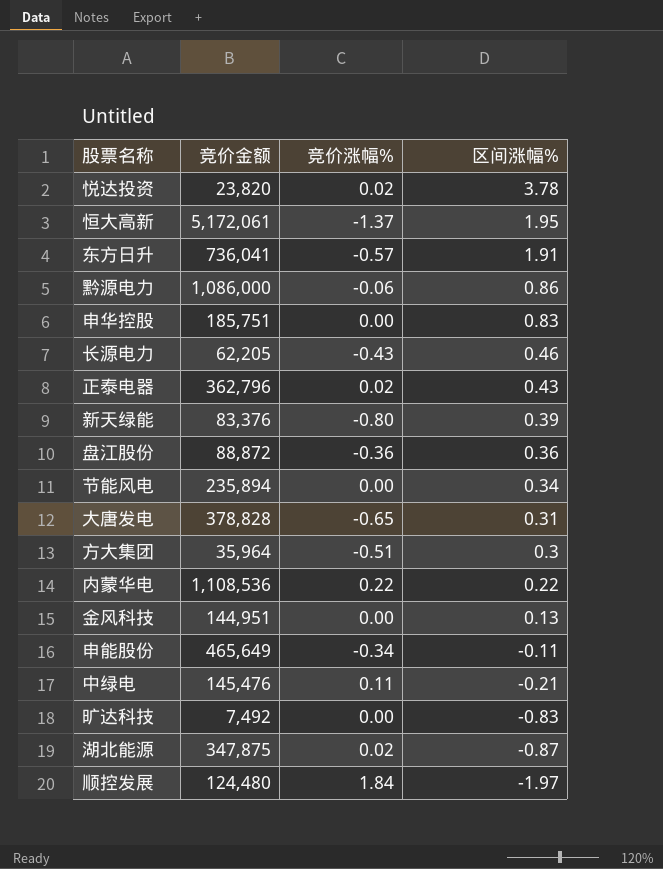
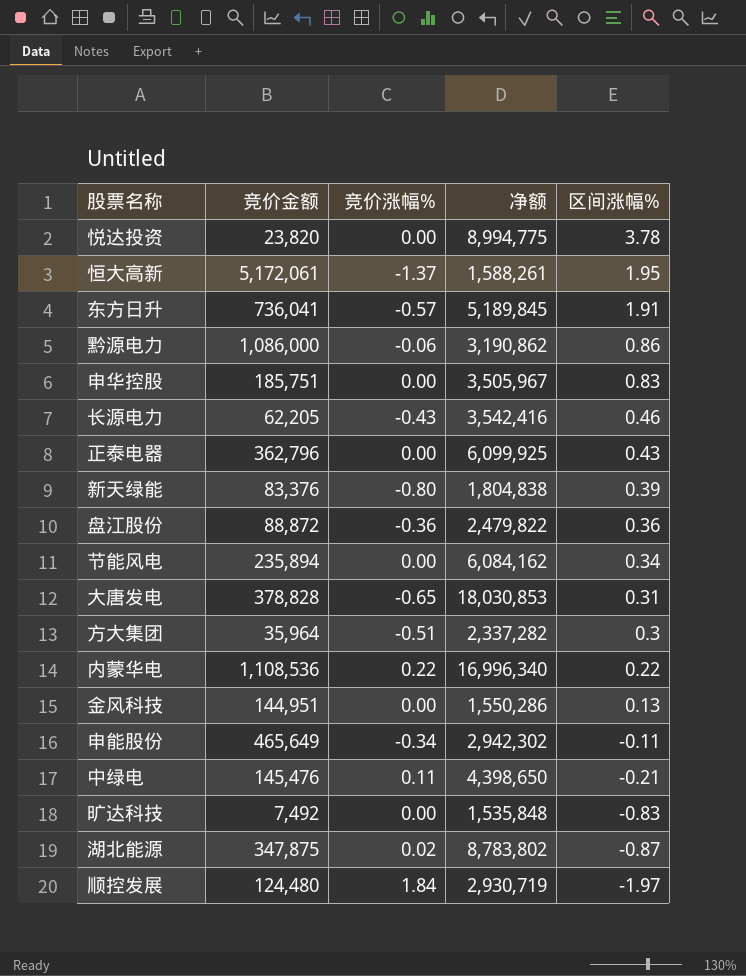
column 净额 | position: none -> 4
悦达投资 | 竞价涨幅%: 0.02 -> 0.00
正泰电器 | 竞价涨幅%: 0.02 -> 0.00

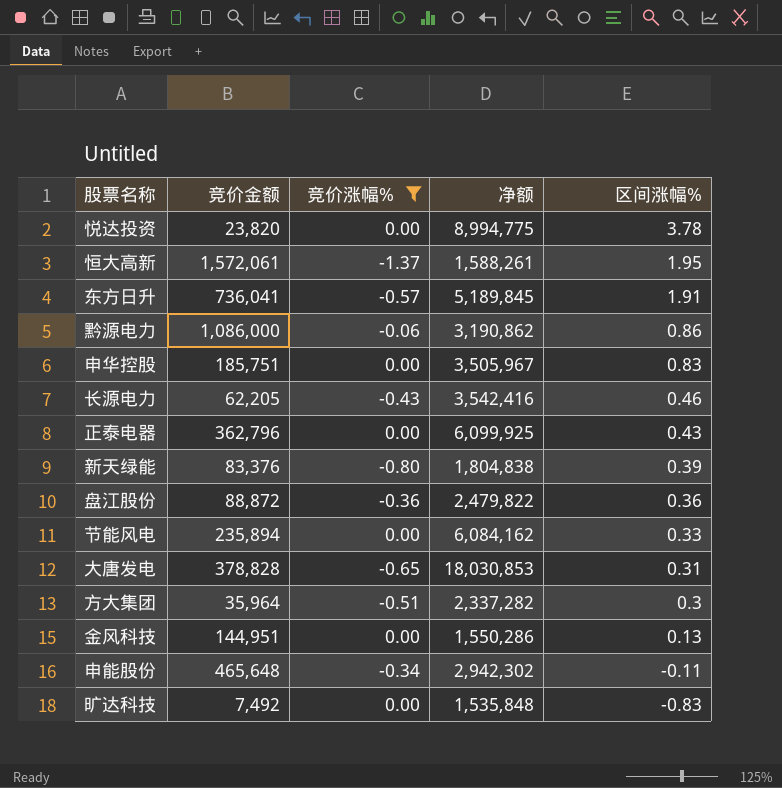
filter: none -> 竞价涨幅% <= 0.00
恒大高新 | 竞价金额: 5,172,061 -> 1,572,061
节能风电 | 区间涨幅%: 0.34 -> 0.33
申能股份 | 竞价金额: 465,649 -> 465,648

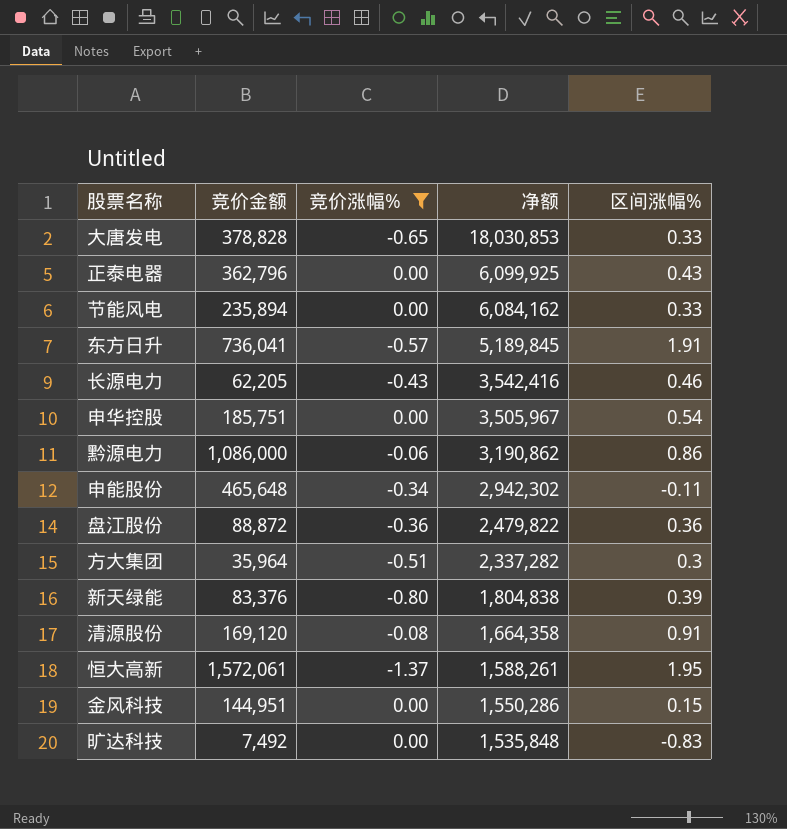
row order: 区间涨幅% descending -> 净额 descending
row 悦达投资: 23,820 | 0.00 | 8,994,775 | 3.78 -> none
大唐发电 | 区间涨幅%: 0.31 -> 0.33
申华控股 | 区间涨幅%: 0.83 -> 0.54
row 清源股份: none -> 169,120 | -0.08 | 1,664,358 | 0.91
金风科技 | 区间涨幅%: 0.13 -> 0.15

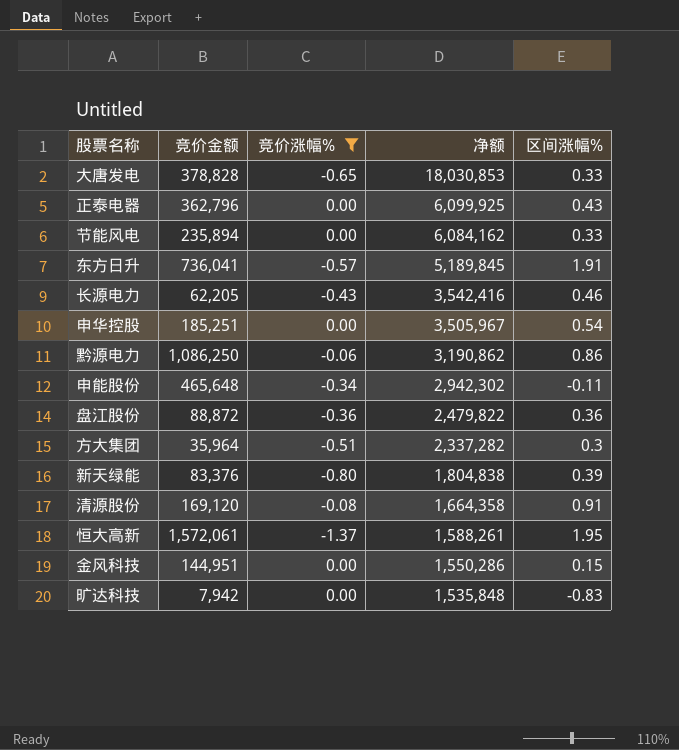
申华控股 | 竞价金额: 185,751 -> 185,251
黔源电力 | 竞价金额: 1,086,000 -> 1,086,250
旷达科技 | 竞价金额: 7,492 -> 7,942

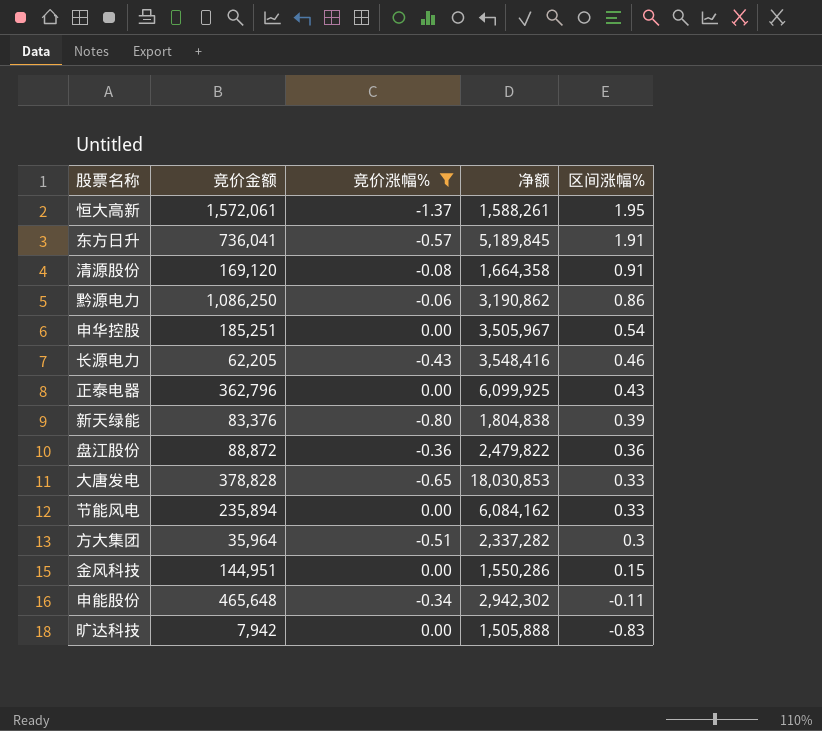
row order: 净额 descending -> 区间涨幅% descending
长源电力 | 净额: 3,542,416 -> 3,548,416
旷达科技 | 净额: 1,535,848 -> 1,505,888

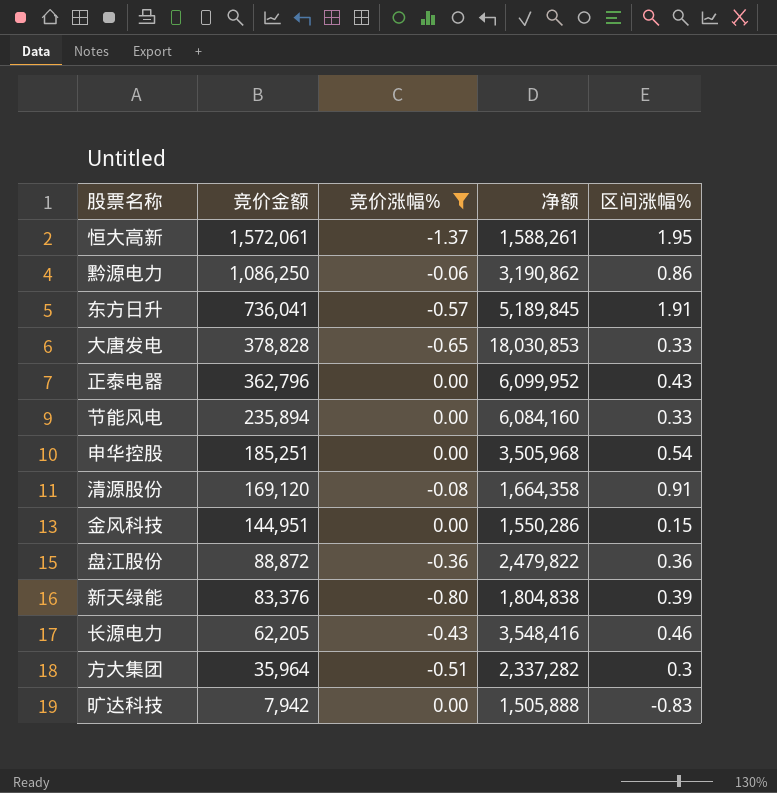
row order: 区间涨幅% descending -> 竞价金额 descending
row 申能股份: 465,648 | -0.34 | 2,942,302 | -0.11 -> none
正泰电器 | 净额: 6,099,925 -> 6,099,952
节能风电 | 净额: 6,084,162 -> 6,084,160
申华控股 | 净额: 3,505,967 -> 3,505,968

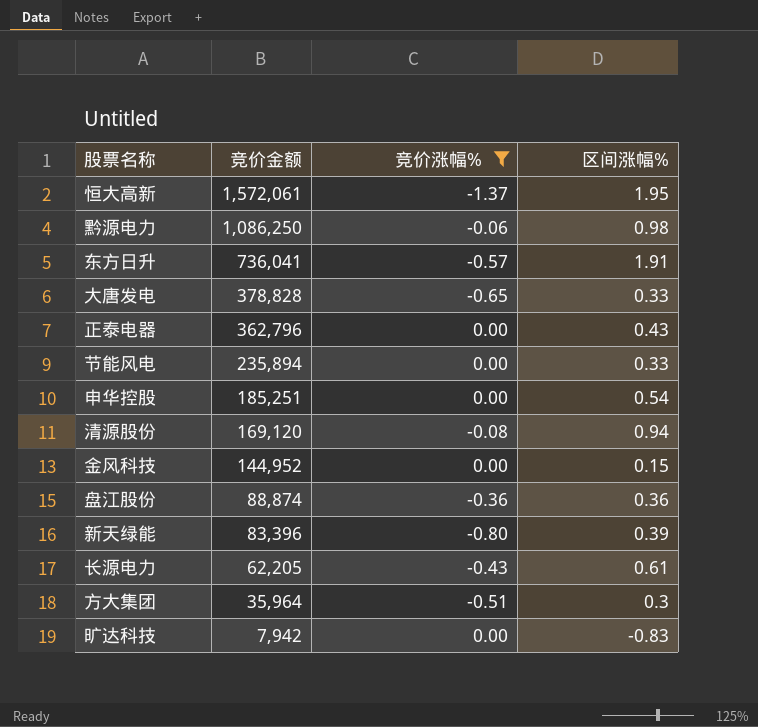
column 净额 | position: 4 -> none
黔源电力 | 区间涨幅%: 0.86 -> 0.98
清源股份 | 区间涨幅%: 0.91 -> 0.94
金风科技 | 竞价金额: 144,951 -> 144,952
盘江股份 | 竞价金额: 88,872 -> 88,874
新天绿能 | 竞价金额: 83,376 -> 83,396
长源电力 | 区间涨幅%: 0.46 -> 0.61

